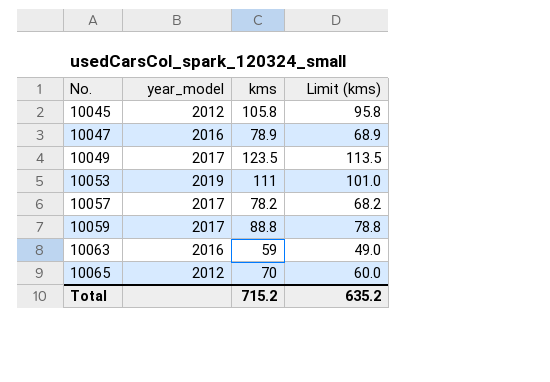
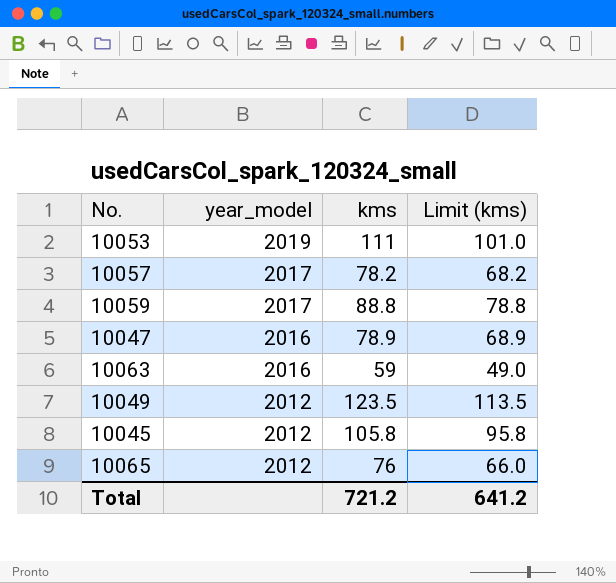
row order: No. ascending -> year_model descending
10049 | year_model: 2017 -> 2012
10065 | kms: 70 -> 76
10065 | Limit (kms): 60.0 -> 66.0
Total | kms: 715.2 -> 721.2
Total | Limit (kms): 635.2 -> 641.2

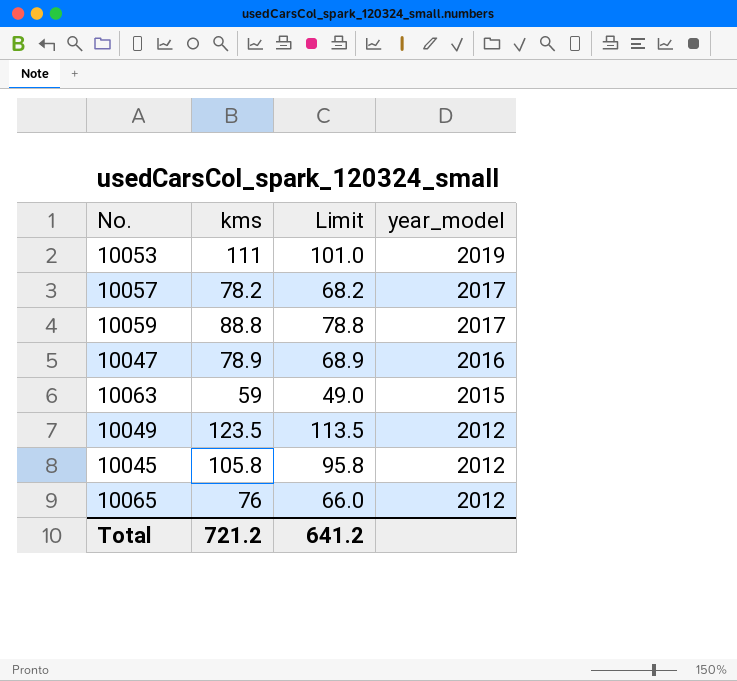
column name: Limit (kms) -> Limit
column year_model | position: 2 -> 4
10063 | year_model: 2016 -> 2015

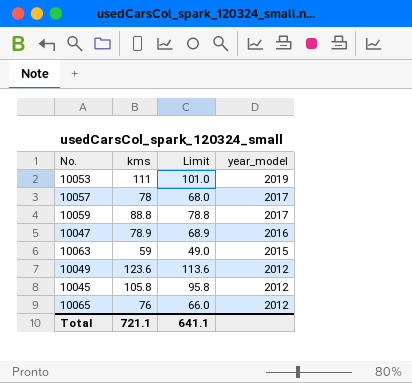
10057 | kms: 78.2 -> 78
10057 | Limit: 68.2 -> 68.0
10049 | kms: 123.5 -> 123.6
10049 | Limit: 113.5 -> 113.6
Total | kms: 721.2 -> 721.1
Total | Limit: 641.2 -> 641.1

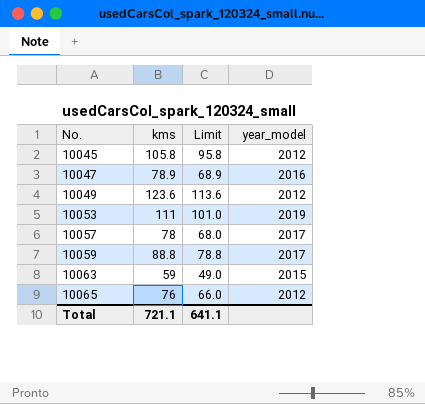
row order: year_model descending -> No. ascending

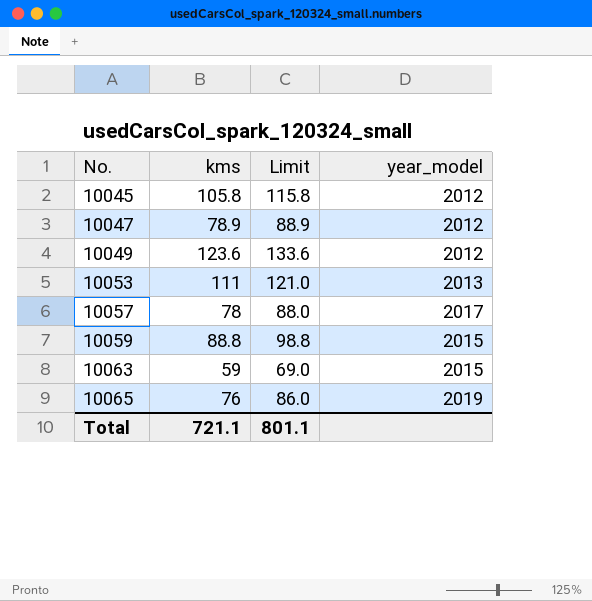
column Limit | formula: [kms] - 10 -> [kms] + 10
10047 | year_model: 2016 -> 2012
10053 | year_model: 2019 -> 2013
10059 | year_model: 2017 -> 2015
10065 | year_model: 2012 -> 2019
Total | Limit: 641.1 -> 801.1

